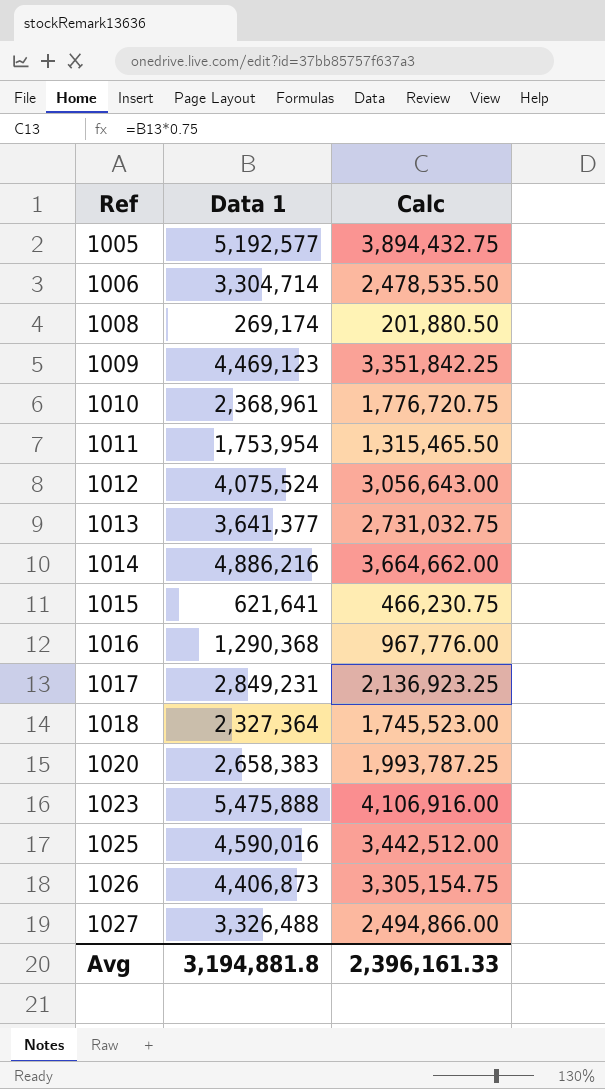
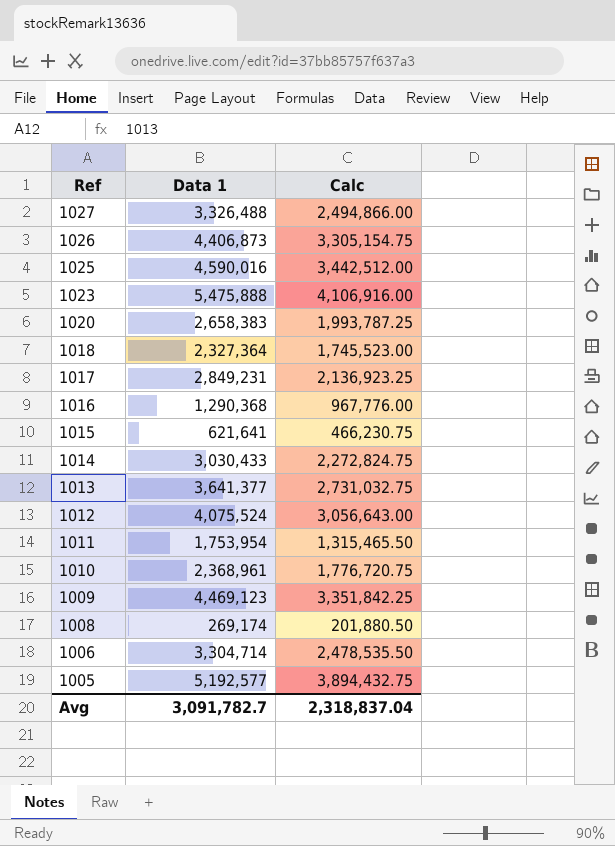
row order: Ref ascending -> Ref descending
1014 | Data 1: 4,886,216 -> 3,030,433
1014 | Calc: 3,664,662.00 -> 2,272,824.75
Avg | Data 1: 3,194,881.8 -> 3,091,782.7
Avg | Calc: 2,396,161.33 -> 2,318,837.04

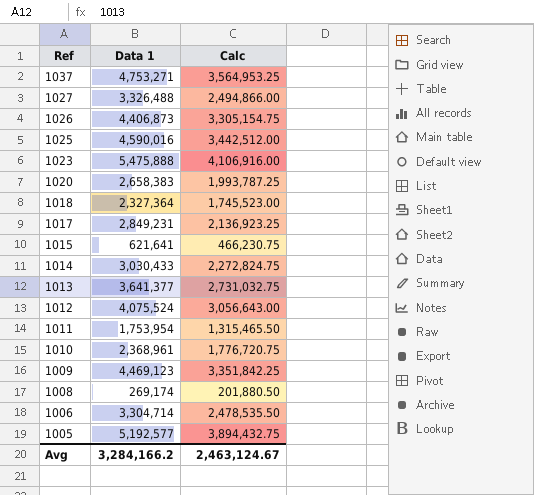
row 1016: 1,290,368 | 967,776.00 -> none
row 1037: none -> 4,753,271 | 3,564,953.25
Avg | Data 1: 3,091,782.7 -> 3,284,166.2
Avg | Calc: 2,318,837.04 -> 2,463,124.67

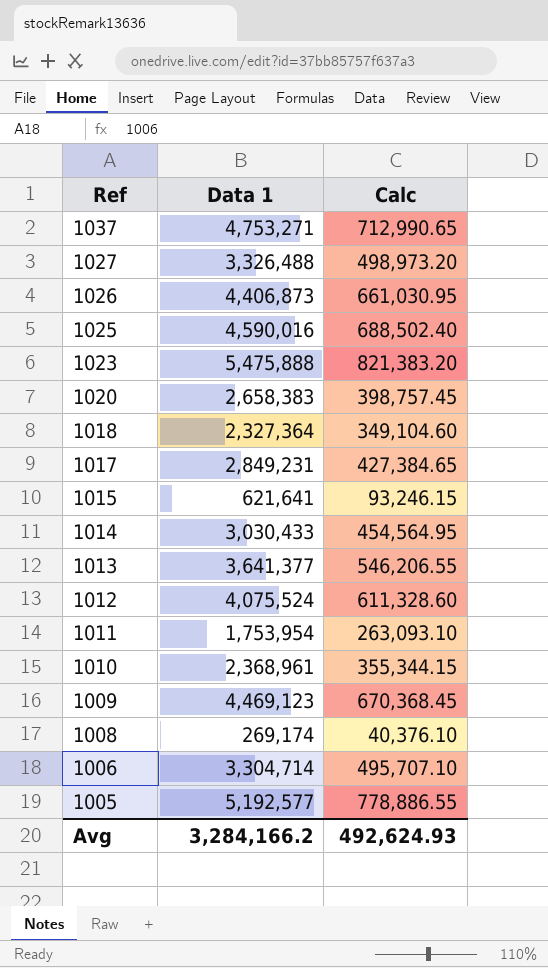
column Calc | formula: [Data 1] * 0.75 -> [Data 1] * 0.15
Avg | Calc: 2,463,124.67 -> 492,624.93

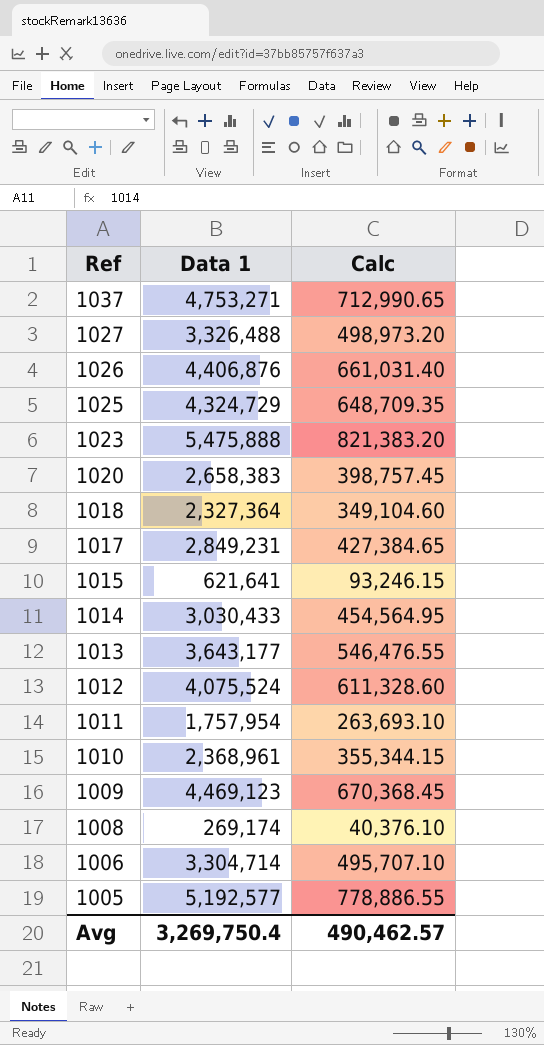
1026 | Data 1: 4,406,873 -> 4,406,876
1026 | Calc: 661,030.95 -> 661,031.40
1025 | Data 1: 4,590,016 -> 4,324,729
1025 | Calc: 688,502.40 -> 648,709.35
1013 | Data 1: 3,641,377 -> 3,643,177
1013 | Calc: 546,206.55 -> 546,476.55
1011 | Data 1: 1,753,954 -> 1,757,954
1011 | Calc: 263,093.10 -> 263,693.10
Avg | Data 1: 3,284,166.2 -> 3,269,750.4
Avg | Calc: 492,624.93 -> 490,462.57

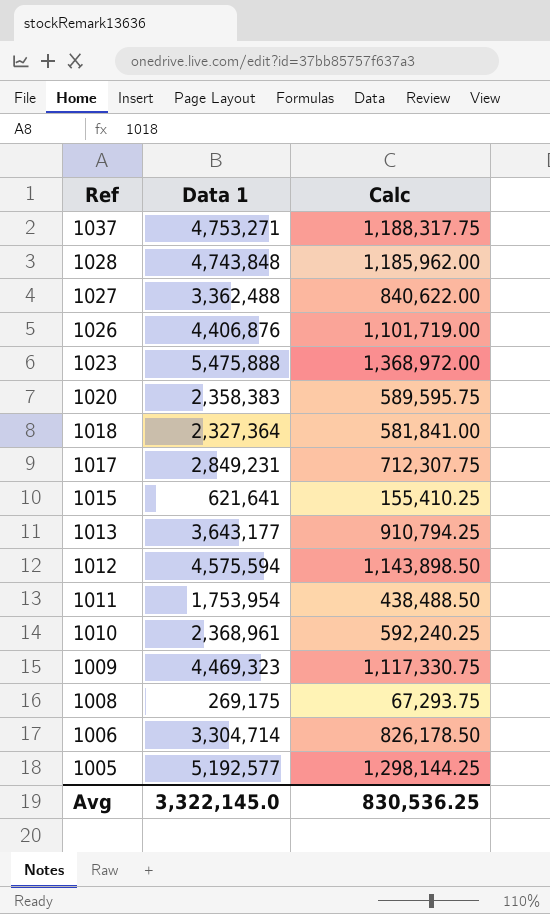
column Calc | formula: [Data 1] * 0.15 -> [Data 1] * 0.25
row 1025: 4,324,729 | 648,709.35 -> none
row 1014: 3,030,433 | 454,564.95 -> none
row 1028: none -> 4,743,848 | 1,185,962.00
1027 | Data 1: 3,326,488 -> 3,362,488
1020 | Data 1: 2,658,383 -> 2,358,383
1012 | Data 1: 4,075,524 -> 4,575,594
1011 | Data 1: 1,757,954 -> 1,753,954
1009 | Data 1: 4,469,123 -> 4,469,323
1008 | Data 1: 269,174 -> 269,175
Avg | Data 1: 3,269,750.4 -> 3,322,145.0
Avg | Calc: 490,462.57 -> 830,536.25

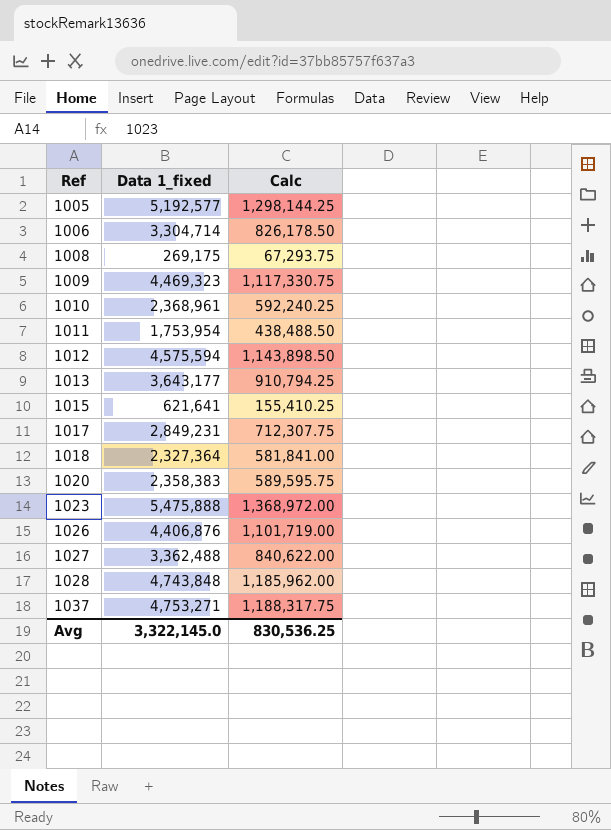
row order: Ref descending -> Ref ascending
column name: Data 1 -> Data 1_fixed

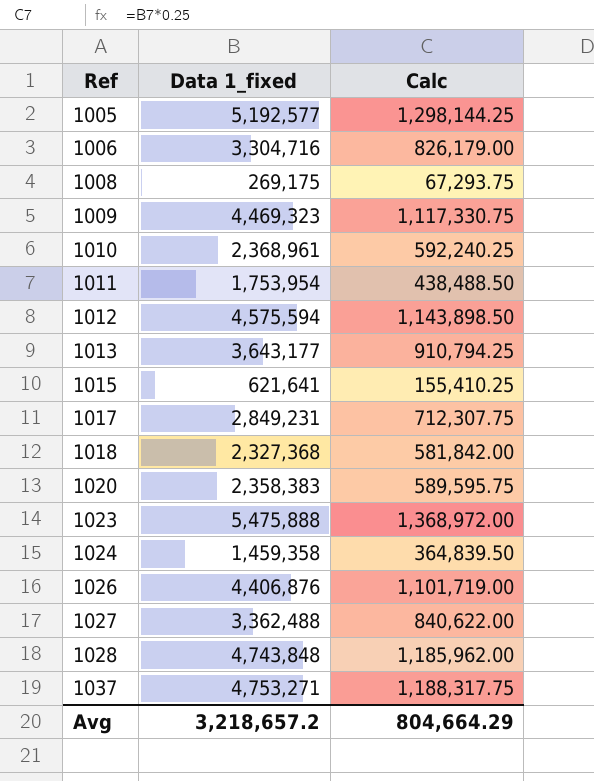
1006 | Data 1_fixed: 3,304,714 -> 3,304,716
1006 | Calc: 826,178.50 -> 826,179.00
1018 | Data 1_fixed: 2,327,364 -> 2,327,368
1018 | Calc: 581,841.00 -> 581,842.00
row 1024: none -> 1,459,358 | 364,839.50
Avg | Data 1_fixed: 3,322,145.0 -> 3,218,657.2
Avg | Calc: 830,536.25 -> 804,664.29

